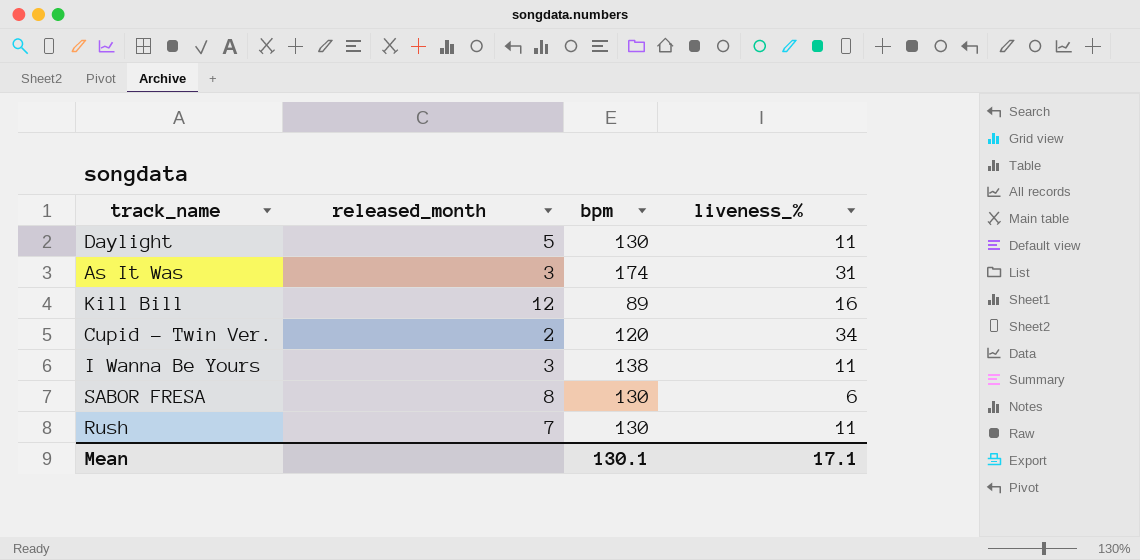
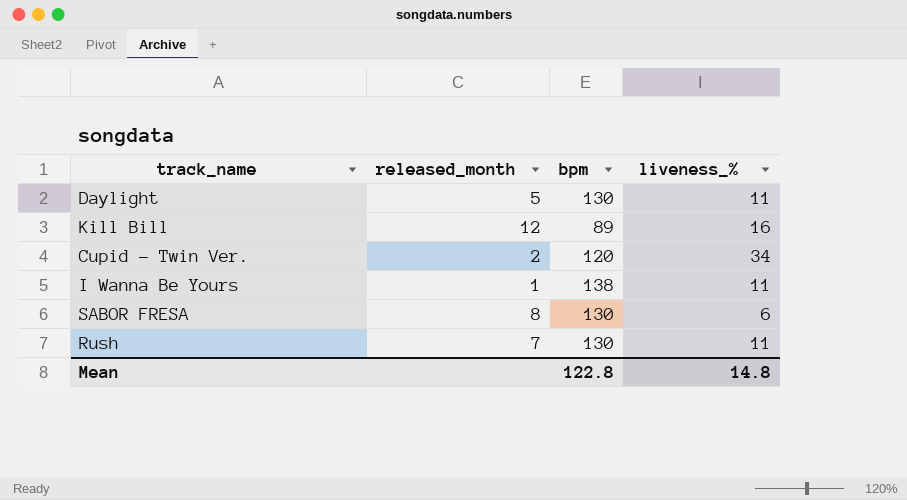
row As It Was: 3 | 174 | 31 -> none
I Wanna Be Yours | released_month: 3 -> 1
Mean | bpm: 130.1 -> 122.8
Mean | liveness_%: 17.1 -> 14.8

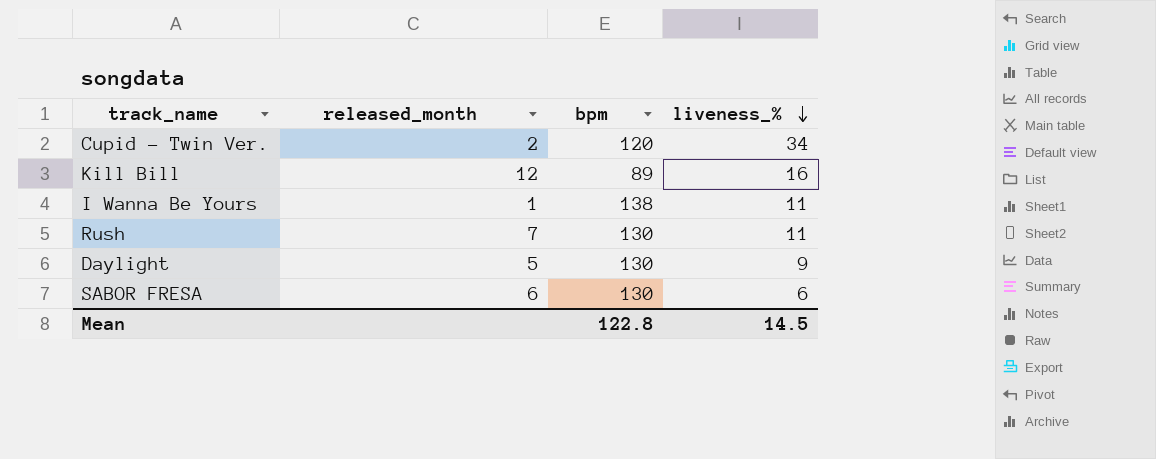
row order: none -> liveness_% descending
Daylight | liveness_%: 11 -> 9
SABOR FRESA | released_month: 8 -> 6
Mean | liveness_%: 14.8 -> 14.5

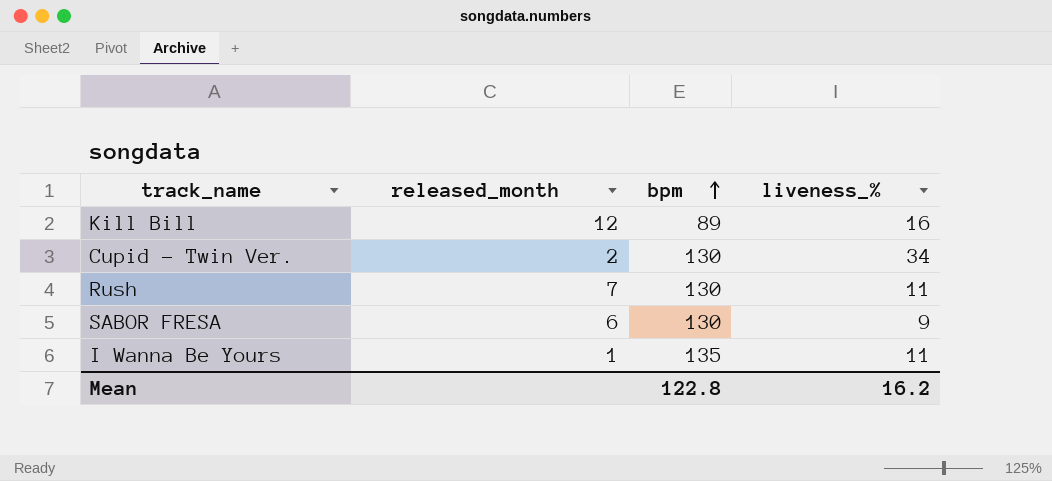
row order: liveness_% descending -> bpm ascending
row Daylight: 5 | 130 | 9 -> none
Cupid - Twin Ver. | bpm: 120 -> 130
SABOR FRESA | liveness_%: 6 -> 9
I Wanna Be Yours | bpm: 138 -> 135
Mean | liveness_%: 14.5 -> 16.2

